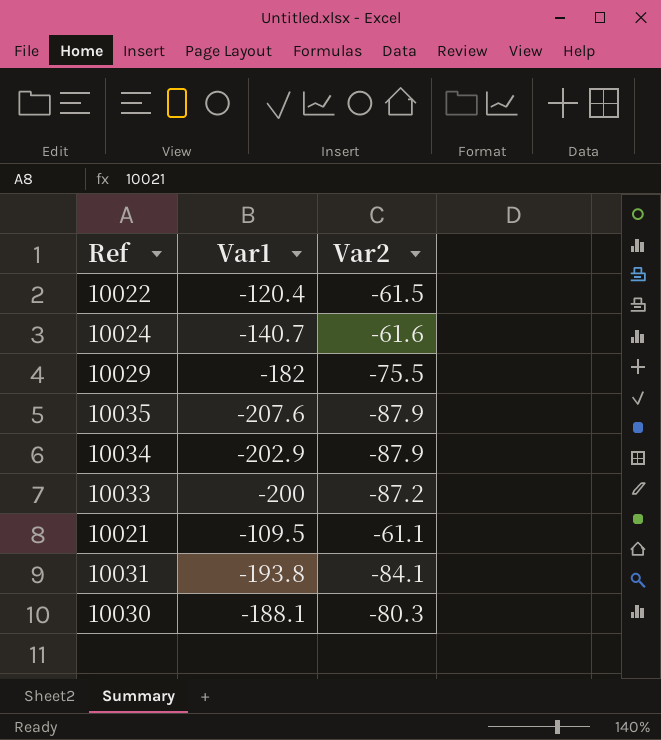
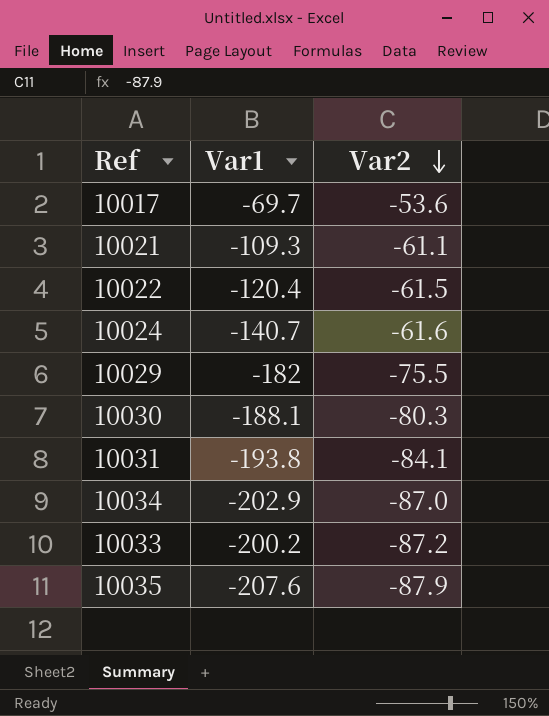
row order: none -> Var2 descending
row 10017: none -> -69.7 | -53.6
10021 | Var1: -109.5 -> -109.3
10034 | Var2: -87.9 -> -87.0
10033 | Var1: -200 -> -200.2

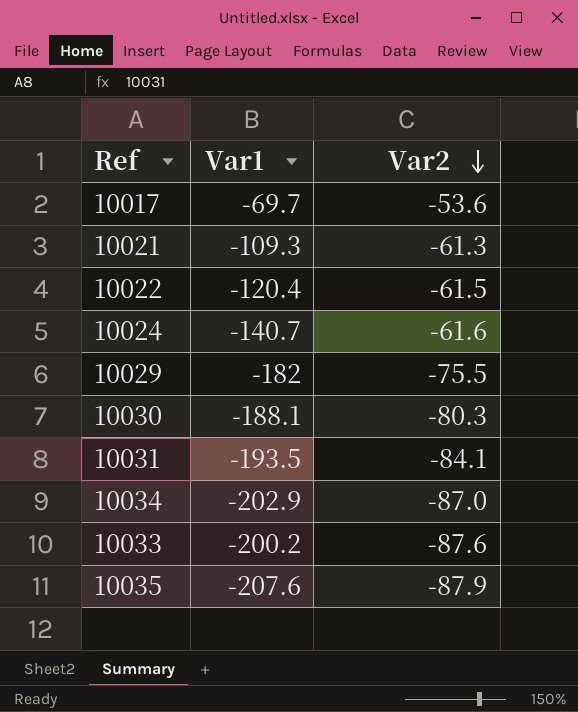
10021 | Var2: -61.1 -> -61.3
10031 | Var1: -193.8 -> -193.5
10033 | Var2: -87.2 -> -87.6

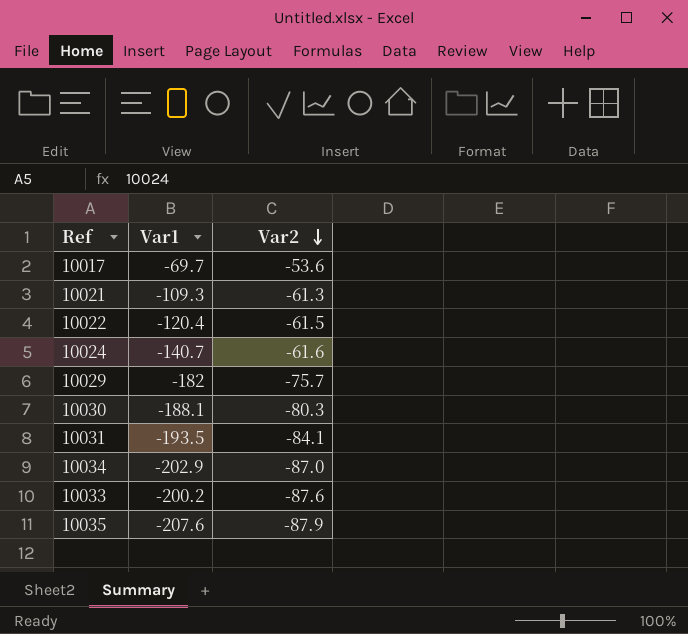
10029 | Var2: -75.5 -> -75.7

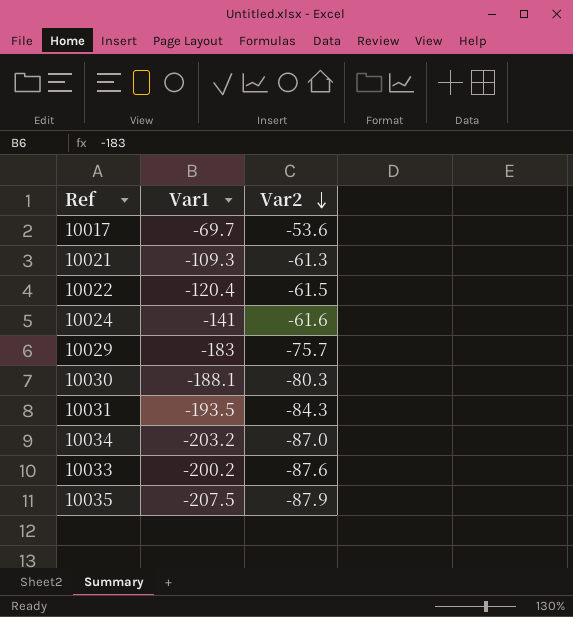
10024 | Var1: -140.7 -> -141
10029 | Var1: -182 -> -183
10031 | Var2: -84.1 -> -84.3
10034 | Var1: -202.9 -> -203.2
10035 | Var1: -207.6 -> -207.5

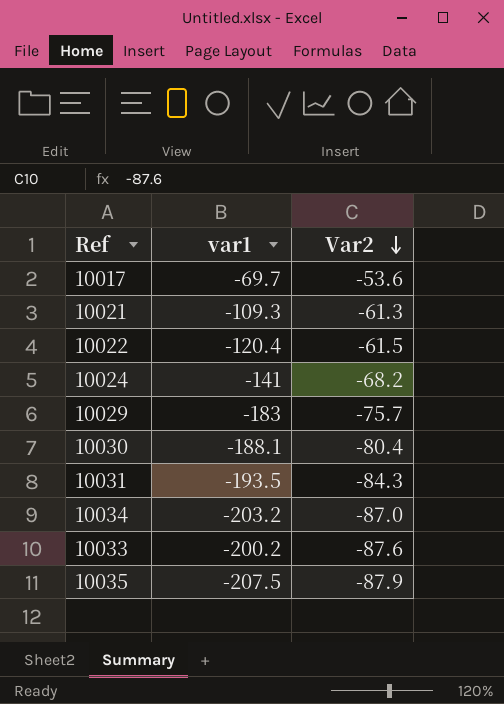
column name: Var1 -> var1
10024 | Var2: -61.6 -> -68.2
10030 | Var2: -80.3 -> -80.4

